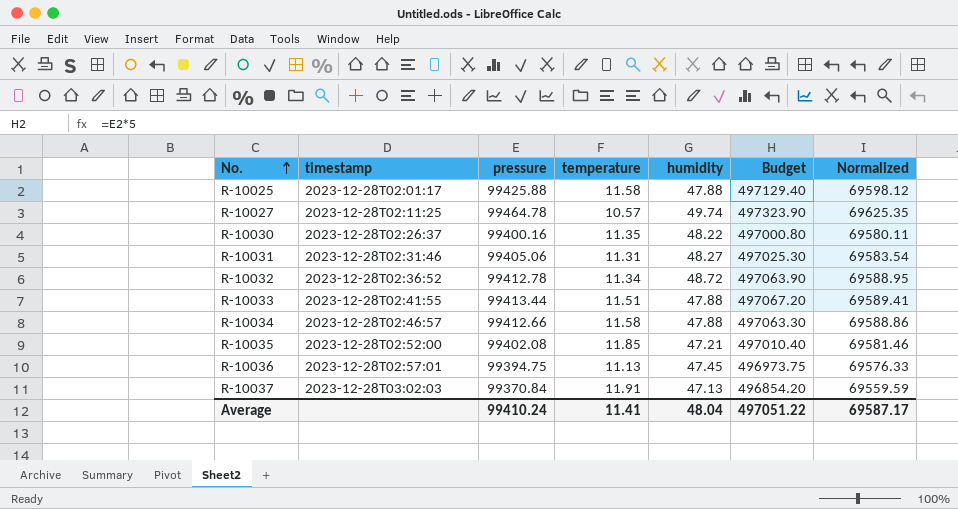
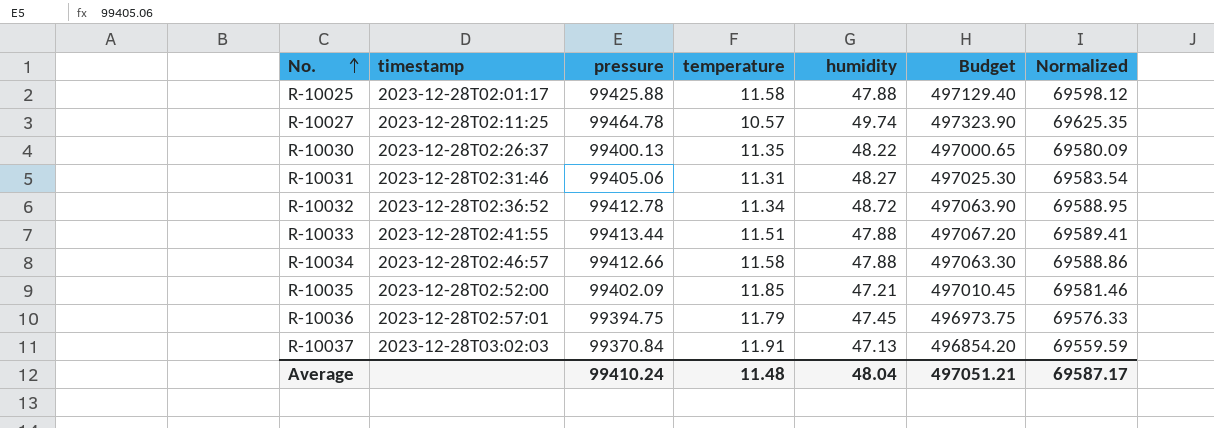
R-10030 | pressure: 99400.16 -> 99400.13
R-10030 | Budget: 497000.80 -> 497000.65
R-10030 | Normalized: 69580.11 -> 69580.09
R-10035 | pressure: 99402.08 -> 99402.09
R-10035 | Budget: 497010.40 -> 497010.45
R-10036 | temperature: 11.13 -> 11.79
Average | temperature: 11.41 -> 11.48
Average | Budget: 497051.22 -> 497051.21

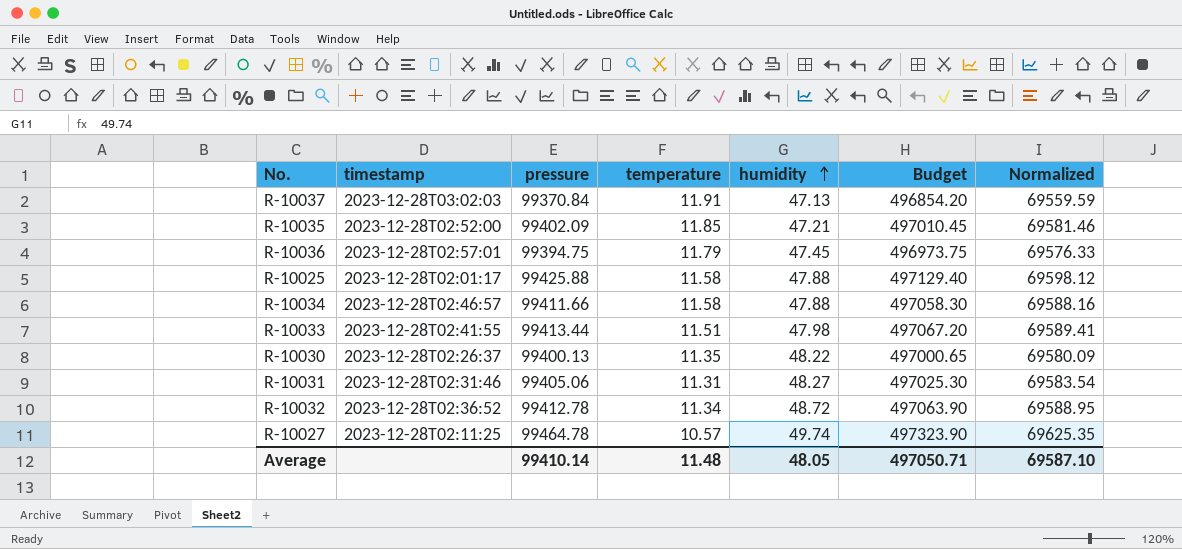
row order: No. ascending -> humidity ascending
R-10034 | pressure: 99412.66 -> 99411.66
R-10034 | Budget: 497063.30 -> 497058.30
R-10034 | Normalized: 69588.86 -> 69588.16
R-10033 | humidity: 47.88 -> 47.98
Average | pressure: 99410.24 -> 99410.14
Average | humidity: 48.04 -> 48.05
Average | Budget: 497051.21 -> 497050.71
Average | Normalized: 69587.17 -> 69587.10

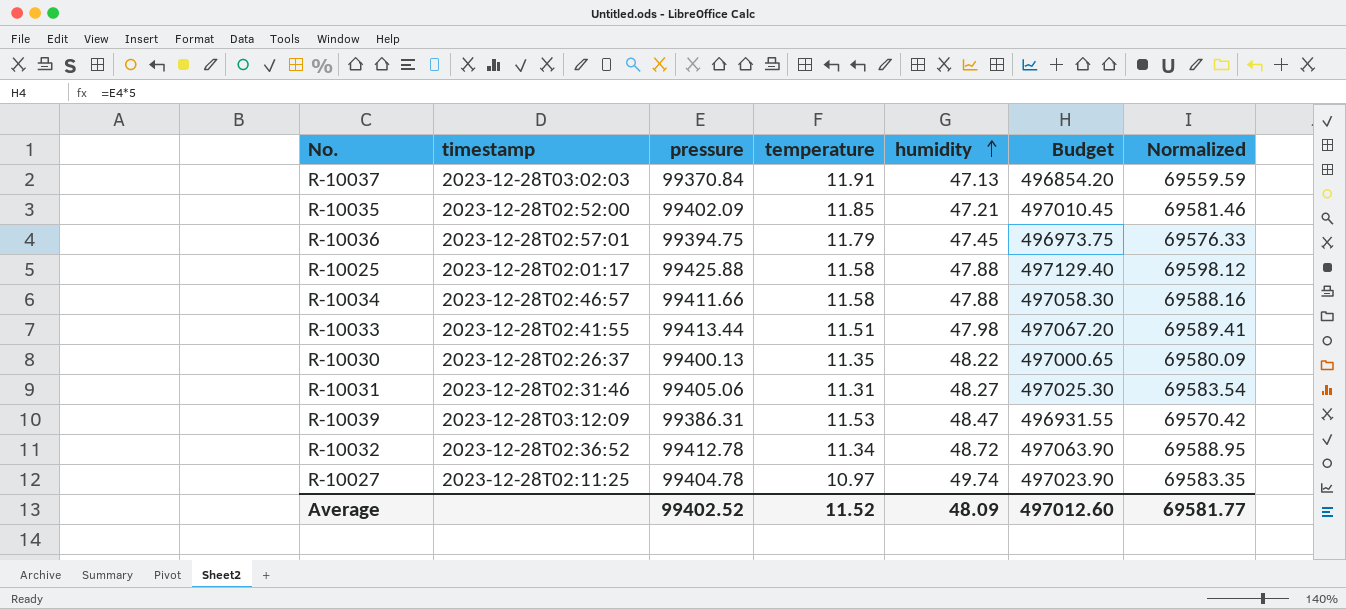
row R-10039: none -> 2023-12-28T03:12:09 | 99386.31 | 11.53 | 48.47 | 496931.55 | 69570.42
R-10027 | pressure: 99464.78 -> 99404.78
R-10027 | temperature: 10.57 -> 10.97
R-10027 | Budget: 497323.90 -> 497023.90
R-10027 | Normalized: 69625.35 -> 69583.35
Average | pressure: 99410.14 -> 99402.52
Average | temperature: 11.48 -> 11.52
Average | humidity: 48.05 -> 48.09
Average | Budget: 497050.71 -> 497012.60
Average | Normalized: 69587.10 -> 69581.77

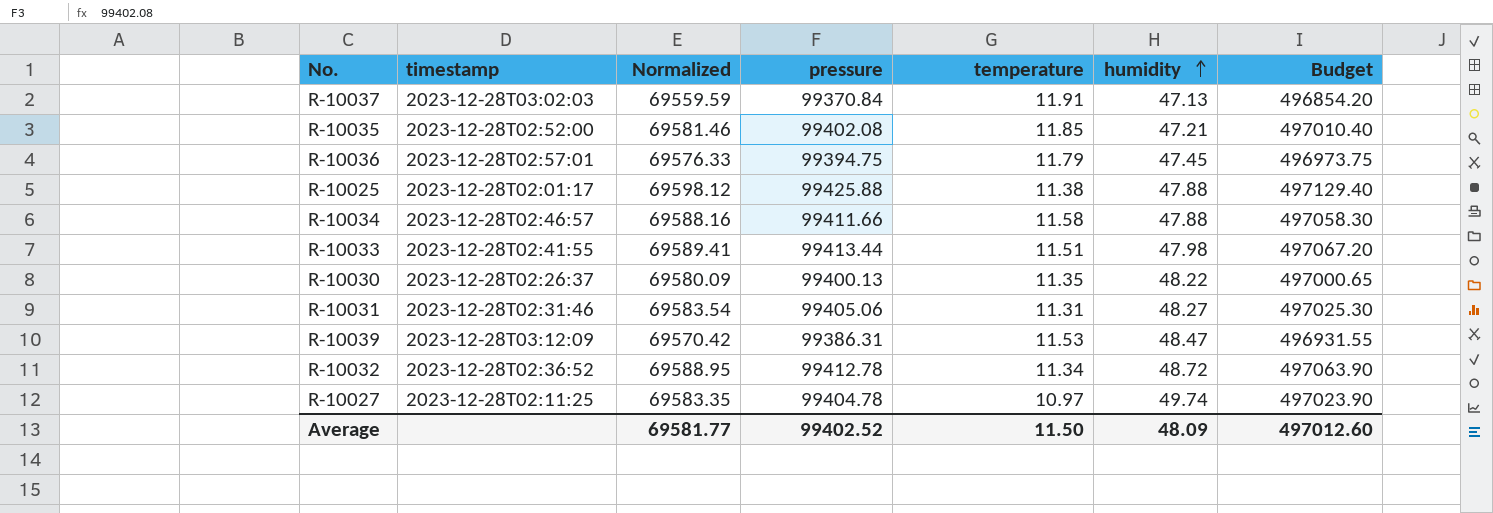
column Normalized | position: 7 -> 3
R-10035 | pressure: 99402.09 -> 99402.08
R-10035 | Budget: 497010.45 -> 497010.40
R-10025 | temperature: 11.58 -> 11.38
Average | temperature: 11.52 -> 11.50

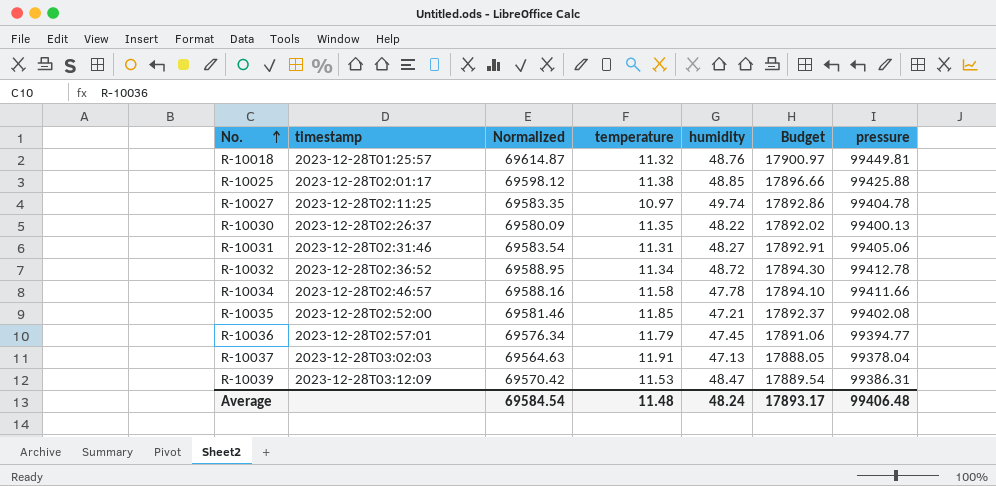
row order: humidity ascending -> No. ascending
column Budget | formula: [pressure] * 5 -> [pressure] * 0.18
column pressure | position: 4 -> 7
row R-10033: 2023-12-28T02:41:55 | 69589.41 | 99413.44 | 11.51 | 47.98 | 497067.20 -> none
row R-10018: none -> 2023-12-28T01:25:57 | 69614.87 | 11.32 | 48.76 | 17900.97 | 99449.81
R-10025 | humidity: 47.88 -> 48.85
R-10034 | humidity: 47.88 -> 47.78
R-10036 | Normalized: 69576.33 -> 69576.34
R-10036 | pressure: 99394.75 -> 99394.77
R-10037 | Normalized: 69559.59 -> 69564.63
R-10037 | pressure: 99370.84 -> 99378.04
Average | Normalized: 69581.77 -> 69584.54
Average | temperature: 11.50 -> 11.48
Average | humidity: 48.09 -> 48.24
Average | Budget: 497012.60 -> 17893.17
Average | pressure: 99402.52 -> 99406.48

